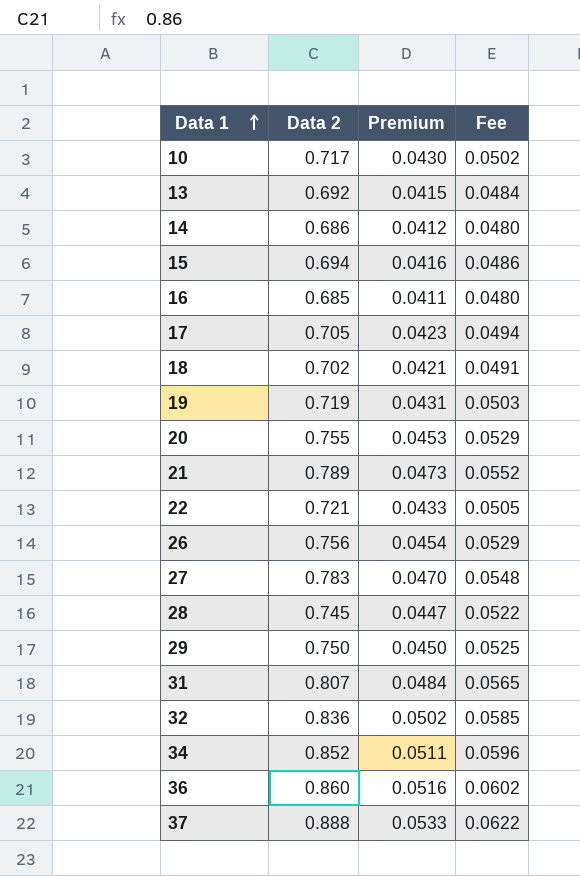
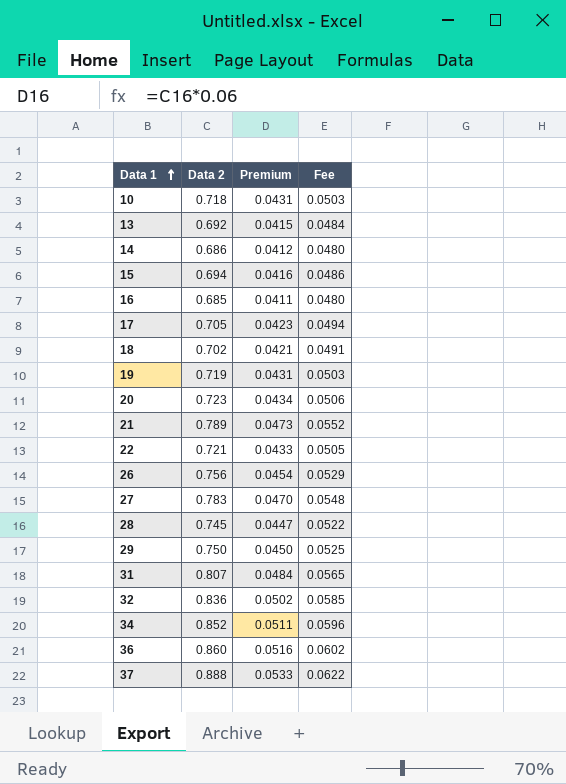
10 | Data 2: 0.717 -> 0.718
10 | Premium: 0.0430 -> 0.0431
10 | Fee: 0.0502 -> 0.0503
20 | Data 2: 0.755 -> 0.723
20 | Premium: 0.0453 -> 0.0434
20 | Fee: 0.0529 -> 0.0506

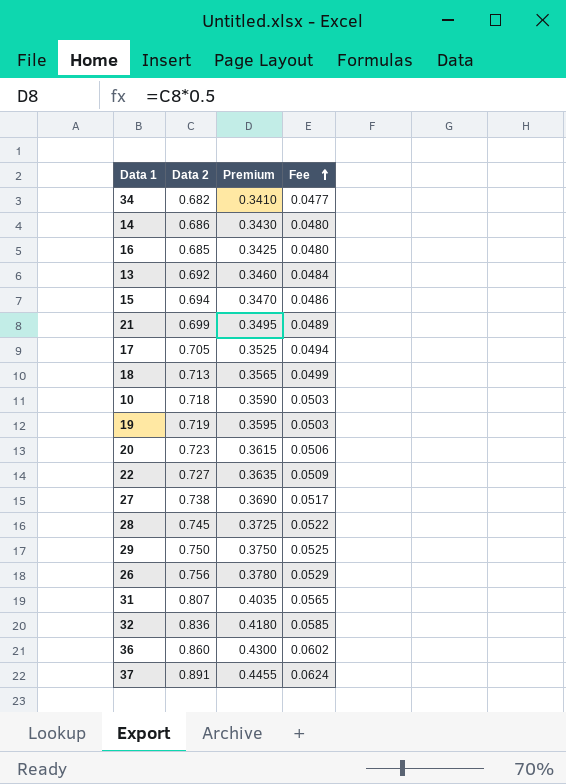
row order: Data 1 ascending -> Fee ascending
column Premium | formula: [Data 2] * 0.06 -> [Data 2] * 0.5
34 | Data 2: 0.852 -> 0.682
34 | Fee: 0.0596 -> 0.0477
21 | Data 2: 0.789 -> 0.699
21 | Fee: 0.0552 -> 0.0489
18 | Data 2: 0.702 -> 0.713
18 | Fee: 0.0491 -> 0.0499
22 | Data 2: 0.721 -> 0.727
22 | Fee: 0.0505 -> 0.0509
27 | Data 2: 0.783 -> 0.738
27 | Fee: 0.0548 -> 0.0517
37 | Data 2: 0.888 -> 0.891
37 | Fee: 0.0622 -> 0.0624

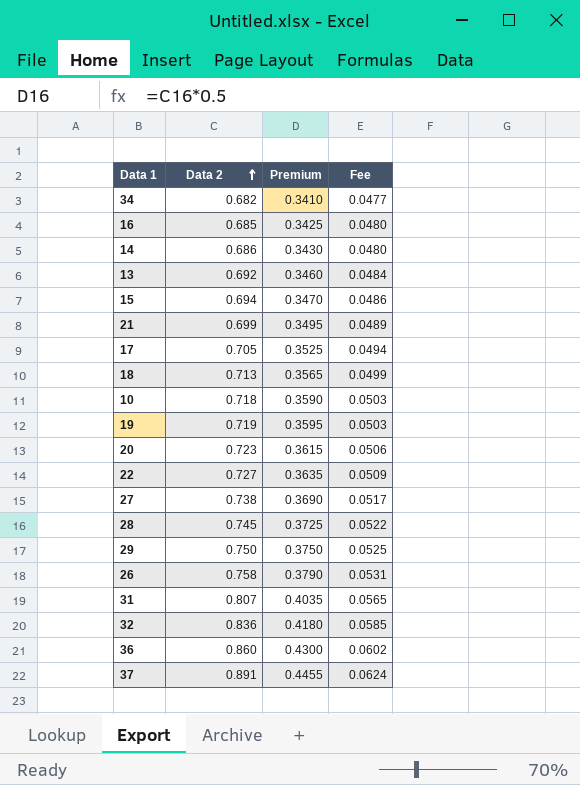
row order: Fee ascending -> Data 2 ascending
26 | Data 2: 0.756 -> 0.758
26 | Premium: 0.3780 -> 0.3790
26 | Fee: 0.0529 -> 0.0531

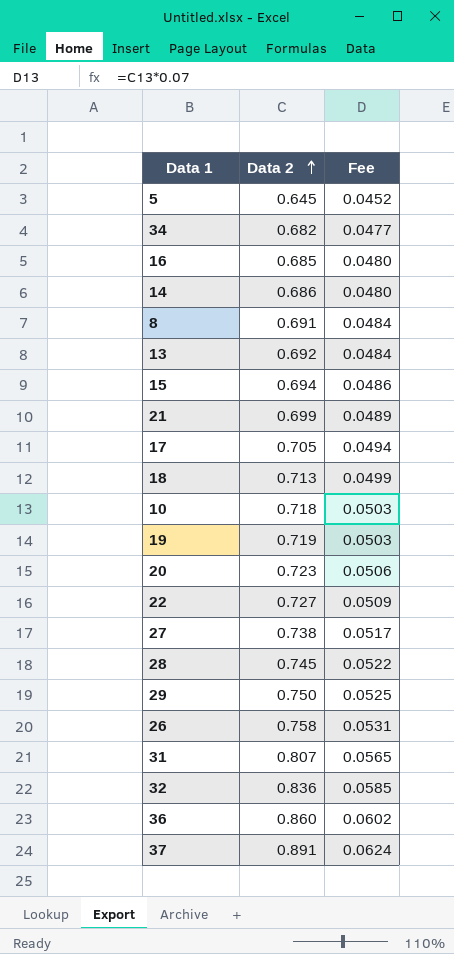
column Premium | formula: [Data 2] * 0.5 -> none
row 5: none -> 0.645 | 0.0452
row 8: none -> 0.691 | 0.0484

